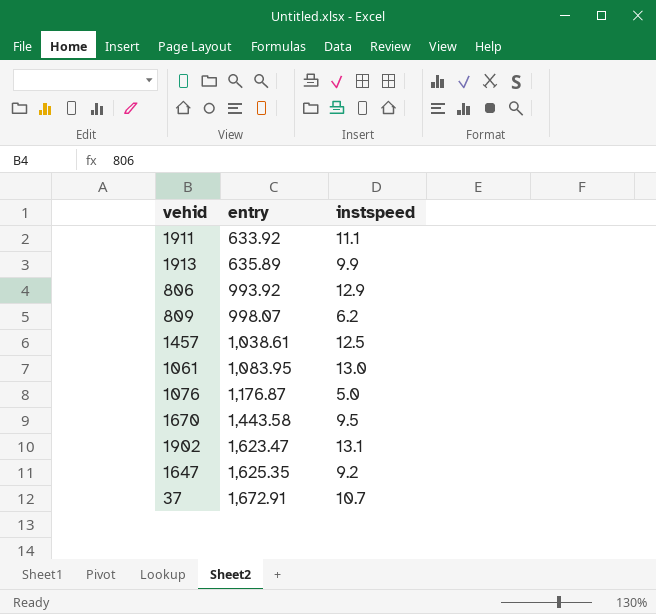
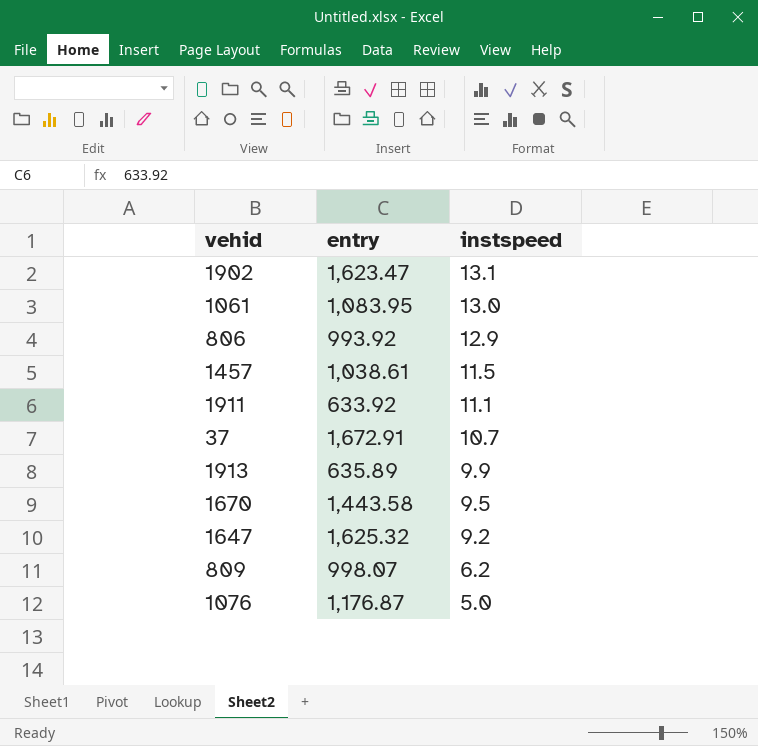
row order: entry ascending -> instspeed descending
1457 | instspeed: 12.5 -> 11.5
1647 | entry: 1,625.35 -> 1,625.32

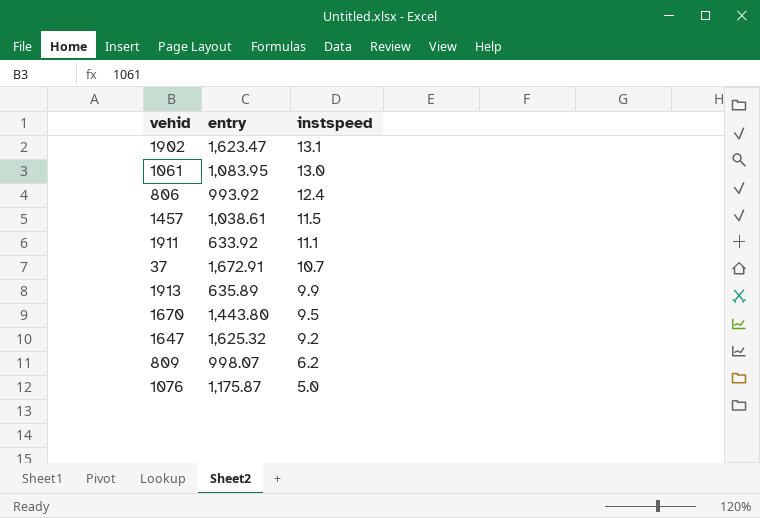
806 | instspeed: 12.9 -> 12.4
1670 | entry: 1,443.58 -> 1,443.80
1076 | entry: 1,176.87 -> 1,175.87

